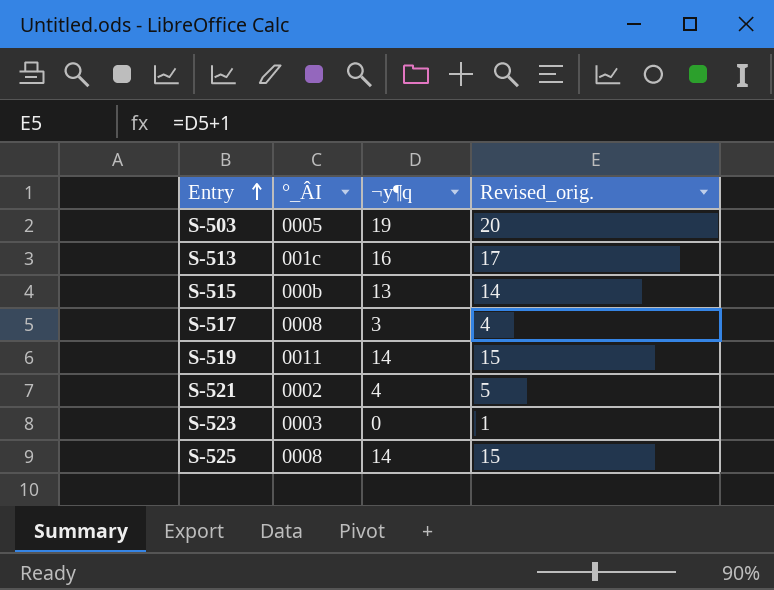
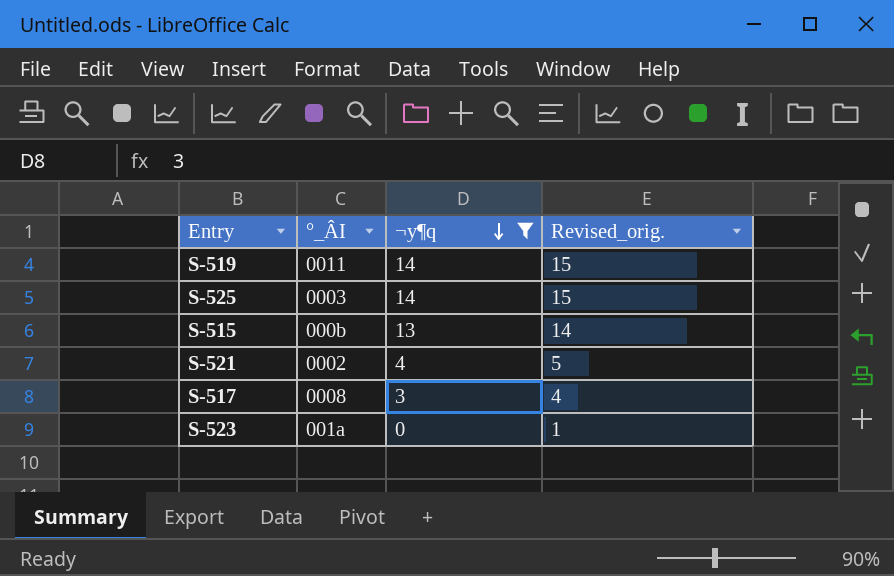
filter: none -> ¬y¶q <= 14
row order: Entry ascending -> ¬y¶q descending
S-525 | °_ÂI: 0008 -> 0003
S-523 | °_ÂI: 0003 -> 001a

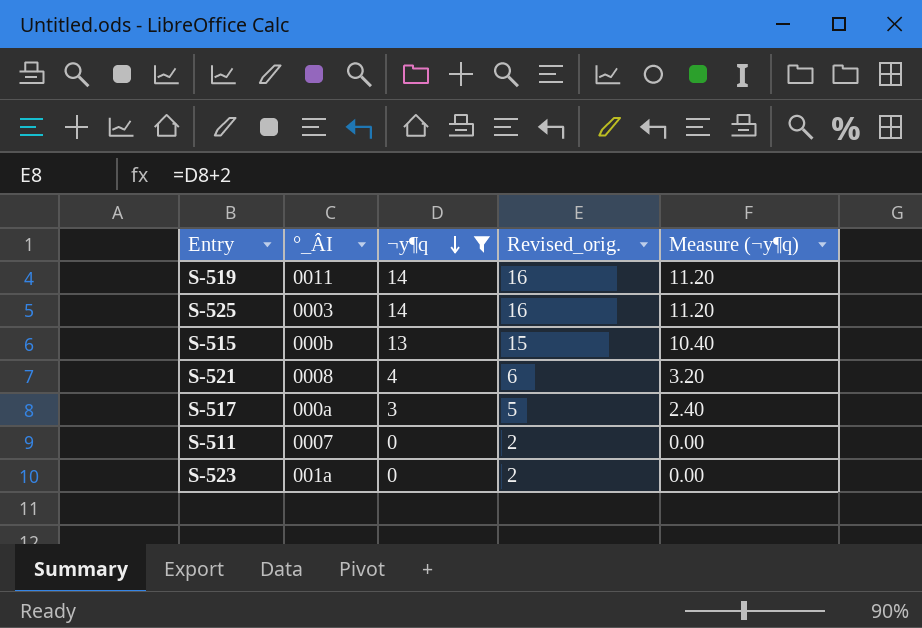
column Revised_orig. | formula: [¬y¶q] + 1 -> [¬y¶q] + 2
column Measure (¬y¶q) | formula: none -> [¬y¶q] * 0.8
S-521 | °_ÂI: 0002 -> 0008
S-517 | °_ÂI: 0008 -> 000a
row S-511: none -> 0007 | 0 | 2 | 0.00

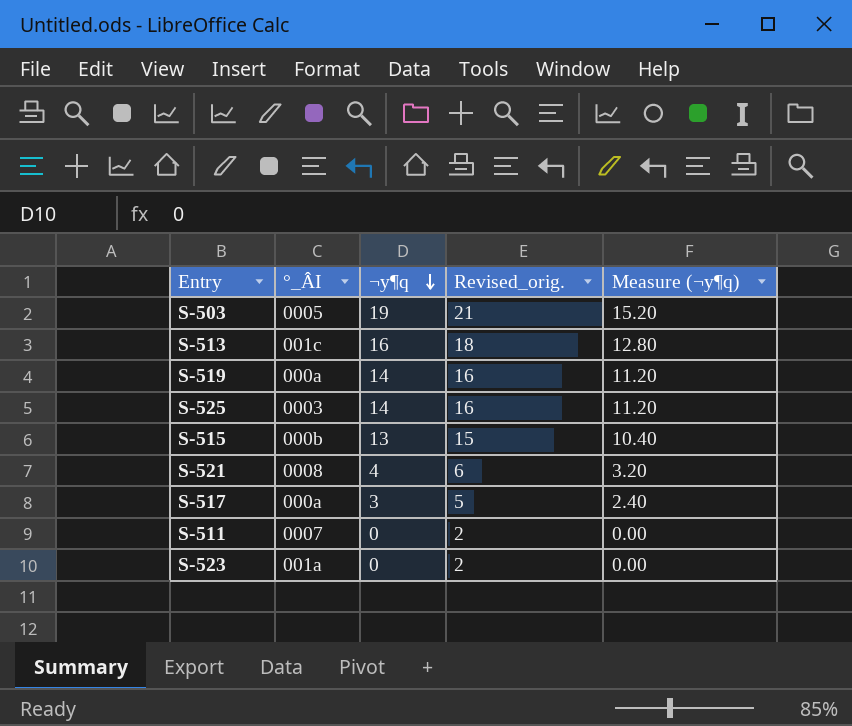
filter: ¬y¶q <= 14 -> none
S-519 | °_ÂI: 0011 -> 000a

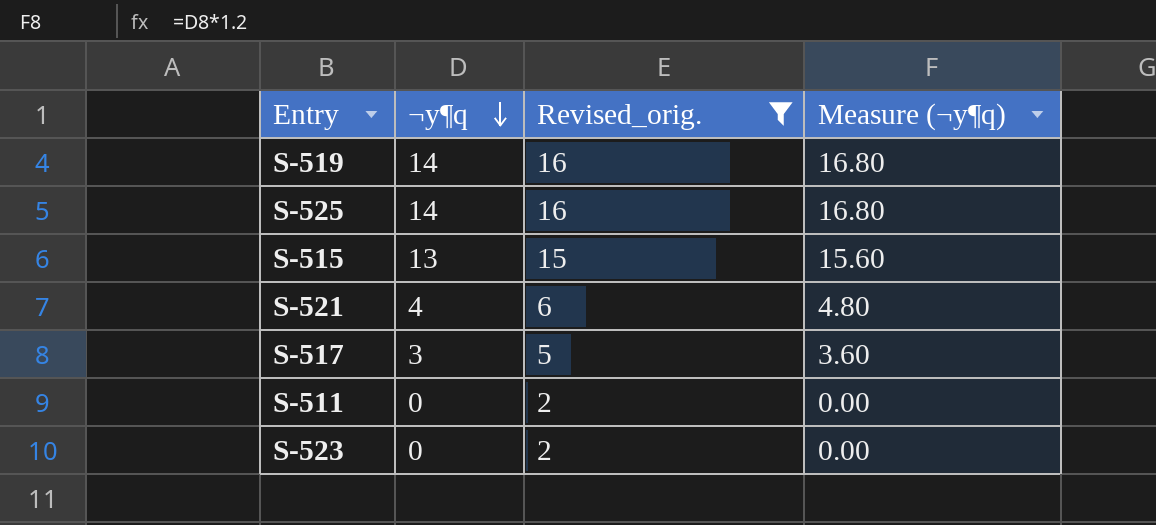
filter: none -> Revised_orig. <= 16
column °_ÂI | position: 2 -> none
column Measure (¬y¶q) | formula: [¬y¶q] * 0.8 -> [¬y¶q] * 1.2

